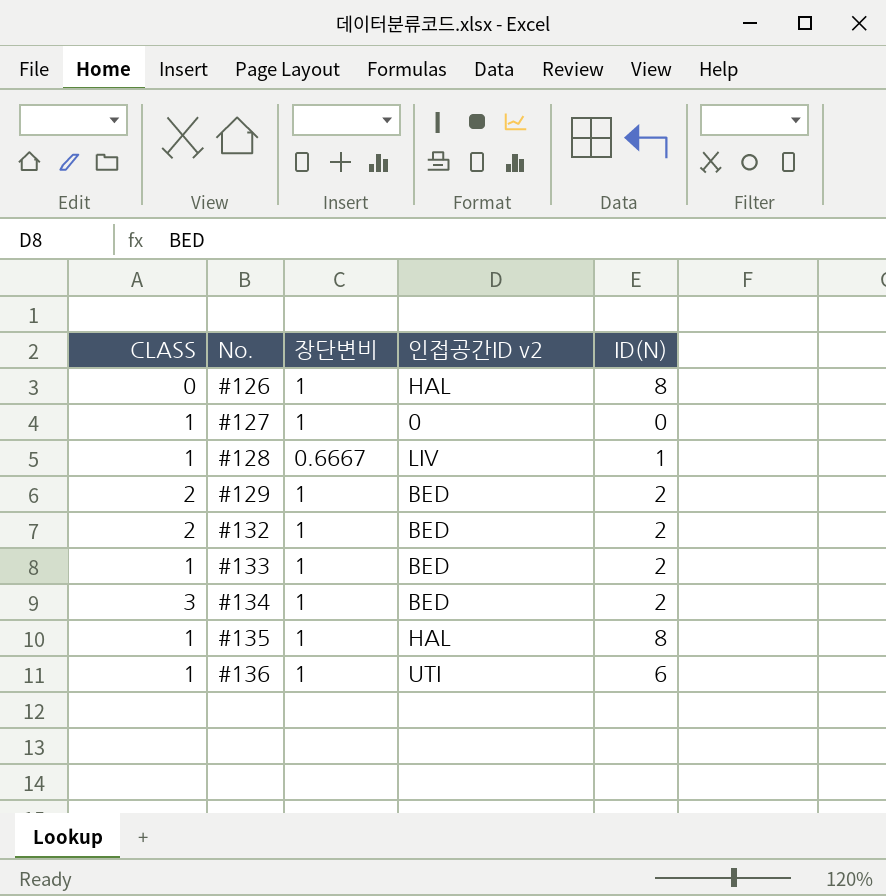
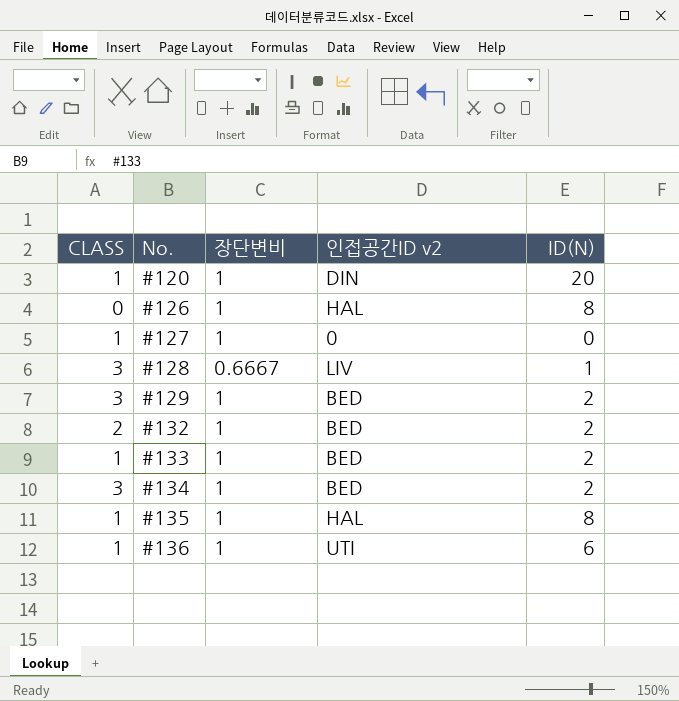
row #120: none -> 1 | 1 | DIN | 20
#128 | CLASS: 1 -> 3
#129 | CLASS: 2 -> 3

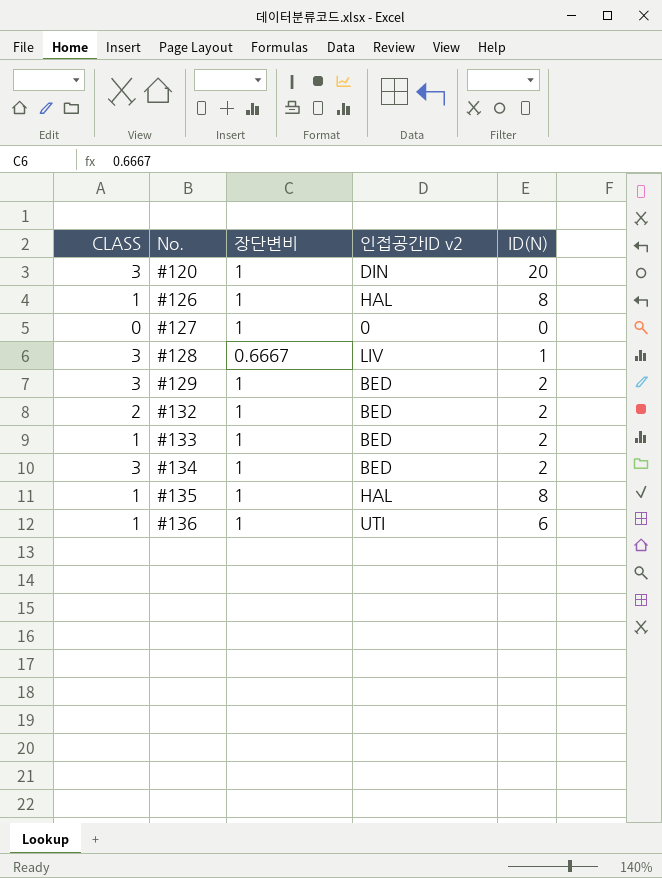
#120 | CLASS: 1 -> 3
#126 | CLASS: 0 -> 1
#127 | CLASS: 1 -> 0

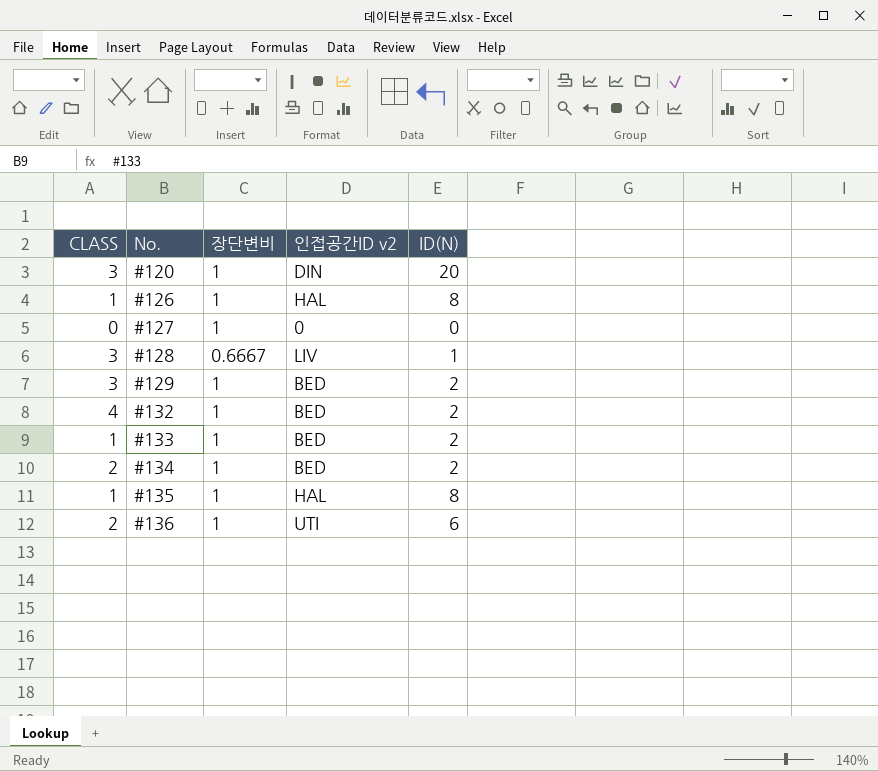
#132 | CLASS: 2 -> 4
#134 | CLASS: 3 -> 2
#136 | CLASS: 1 -> 2

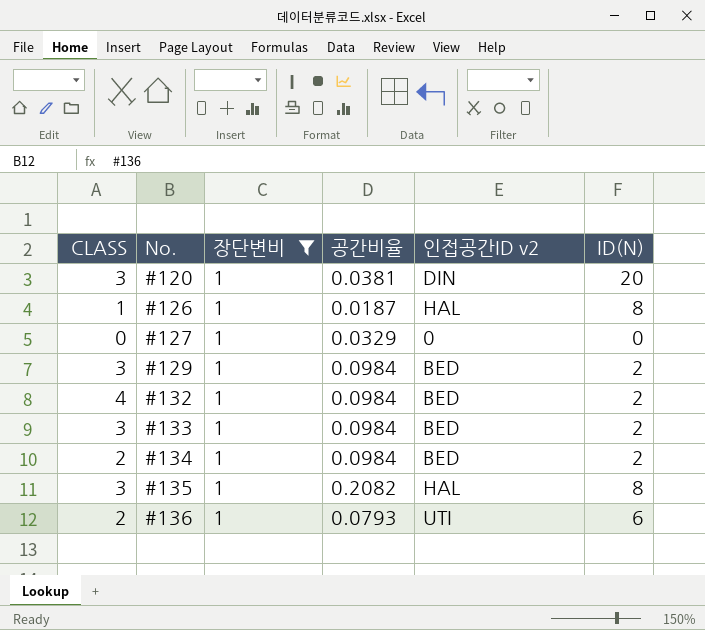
filter: none -> 장단변비 = 1
column 공간비율 | position: none -> 4
#133 | CLASS: 1 -> 3
#135 | CLASS: 1 -> 3

